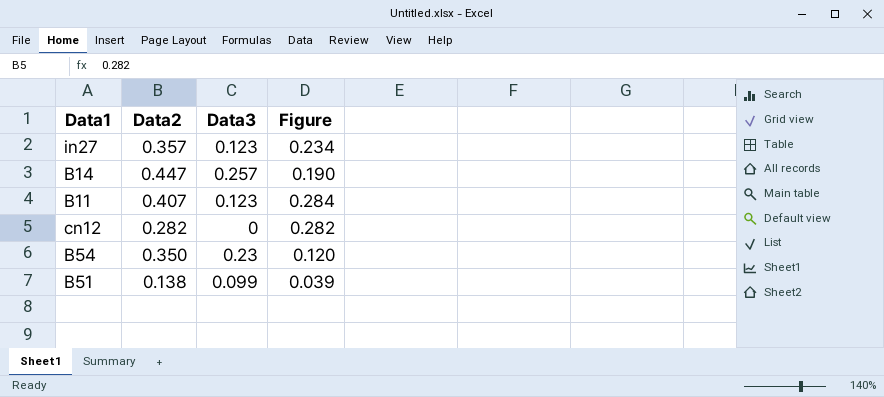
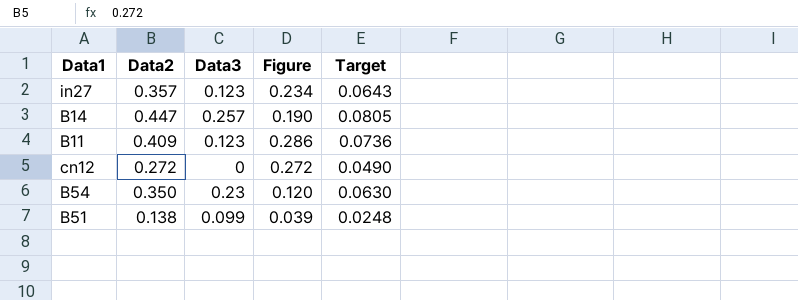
column Target | formula: none -> [Data2] * 0.18
B11 | Data2: 0.407 -> 0.409
B11 | Figure: 0.284 -> 0.286
cn12 | Data2: 0.282 -> 0.272
cn12 | Figure: 0.282 -> 0.272

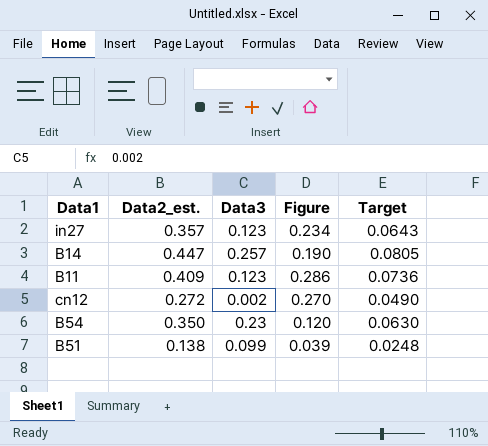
column name: Data2 -> Data2_est.
cn12 | Data3: 0 -> 0.002
cn12 | Figure: 0.272 -> 0.270

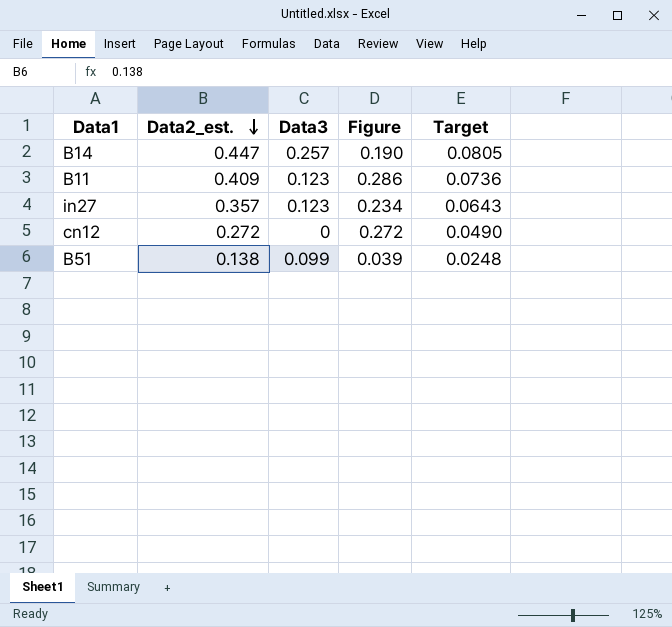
row order: none -> Data2_est. descending
row B54: 0.350 | 0.23 | 0.120 | 0.0630 -> none
cn12 | Data3: 0.002 -> 0
cn12 | Figure: 0.270 -> 0.272

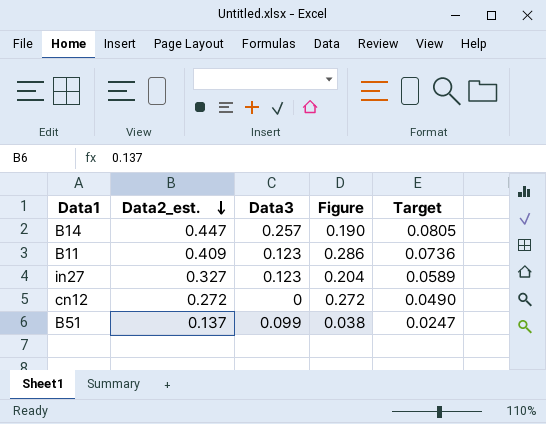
in27 | Data2_est.: 0.357 -> 0.327
in27 | Figure: 0.234 -> 0.204
in27 | Target: 0.0643 -> 0.0589
B51 | Data2_est.: 0.138 -> 0.137
B51 | Figure: 0.039 -> 0.038
B51 | Target: 0.0248 -> 0.0247

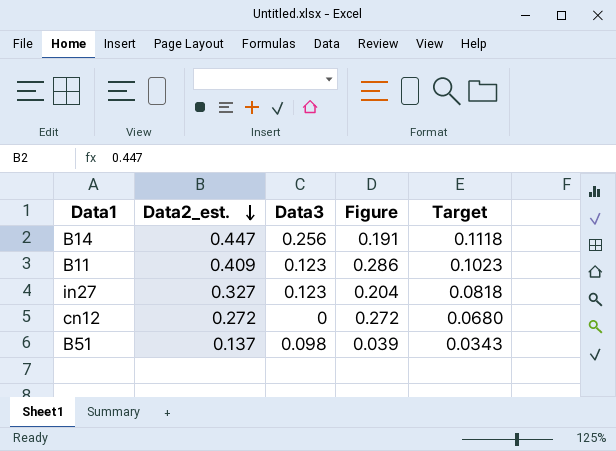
column Target | formula: [Data2_est.] * 0.18 -> [Data2_est.] * 0.25
B14 | Data3: 0.257 -> 0.256
B14 | Figure: 0.190 -> 0.191
B51 | Data3: 0.099 -> 0.098
B51 | Figure: 0.038 -> 0.039

